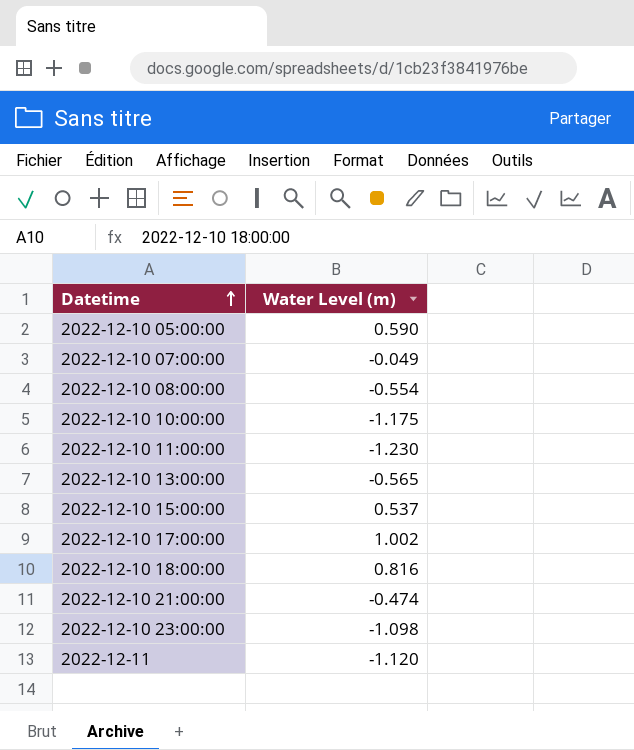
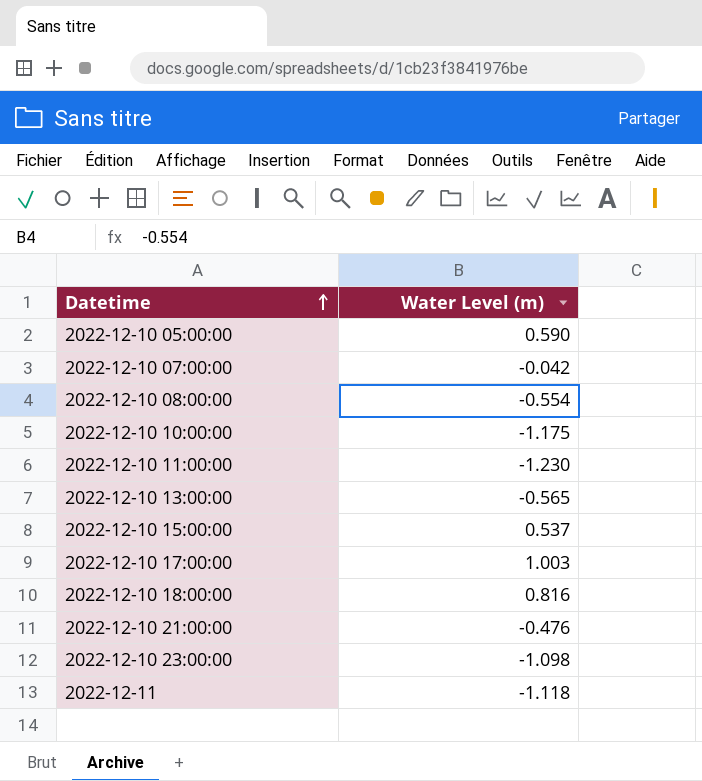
2022-12-10 07:00:00 | Water Level (m): -0.049 -> -0.042
2022-12-10 17:00:00 | Water Level (m): 1.002 -> 1.003
2022-12-10 21:00:00 | Water Level (m): -0.474 -> -0.476
2022-12-11 | Water Level (m): -1.120 -> -1.118

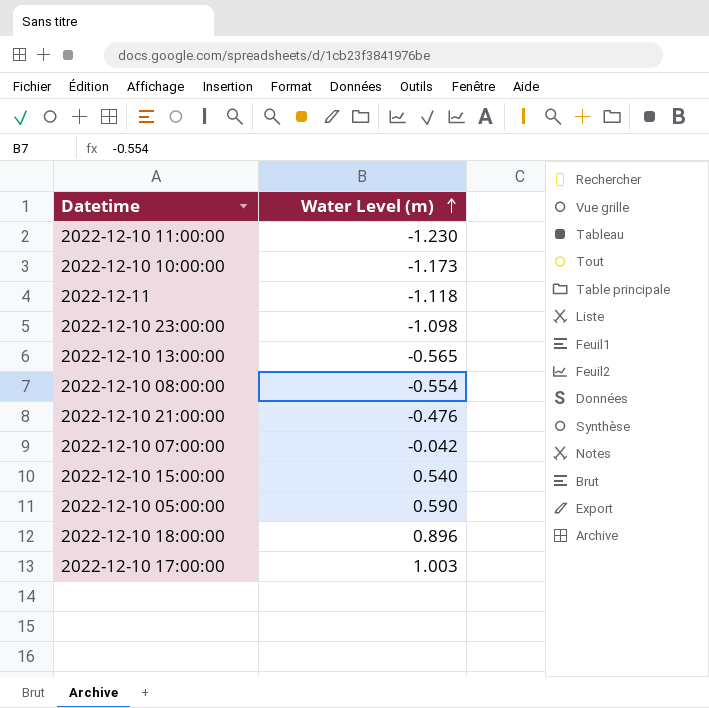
row order: Datetime ascending -> Water Level (m) ascending
2022-12-10 10:00:00 | Water Level (m): -1.175 -> -1.173
2022-12-10 15:00:00 | Water Level (m): 0.537 -> 0.540
2022-12-10 18:00:00 | Water Level (m): 0.816 -> 0.896

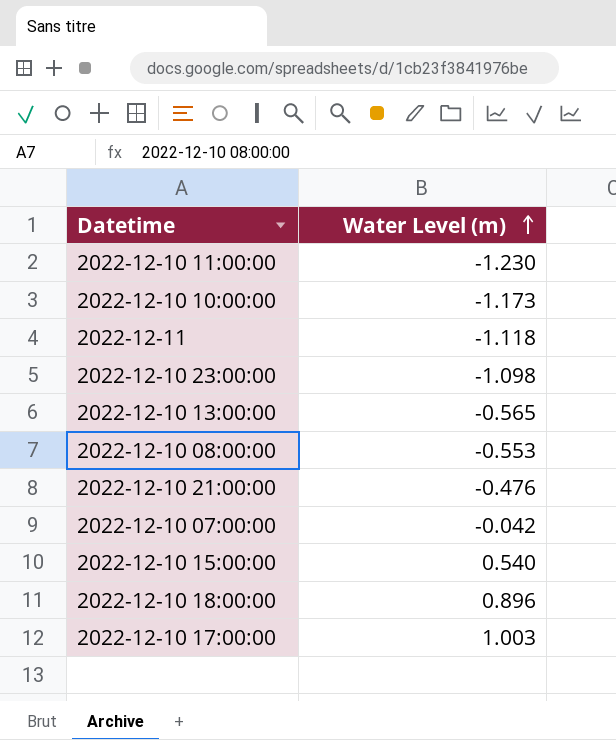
row 2022-12-10 05:00:00: 0.590 -> none
2022-12-10 08:00:00 | Water Level (m): -0.554 -> -0.553

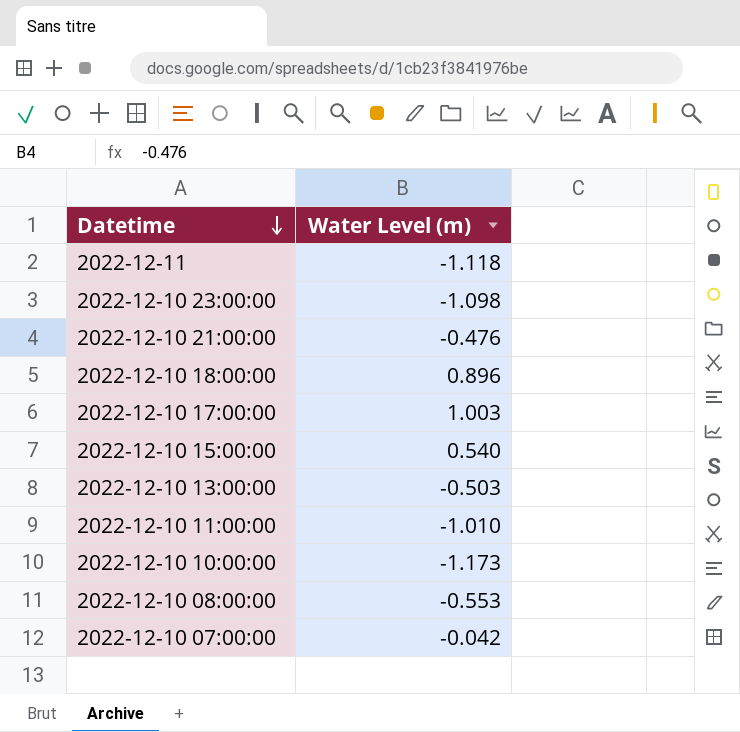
row order: Water Level (m) ascending -> Datetime descending
2022-12-10 13:00:00 | Water Level (m): -0.565 -> -0.503
2022-12-10 11:00:00 | Water Level (m): -1.230 -> -1.010

